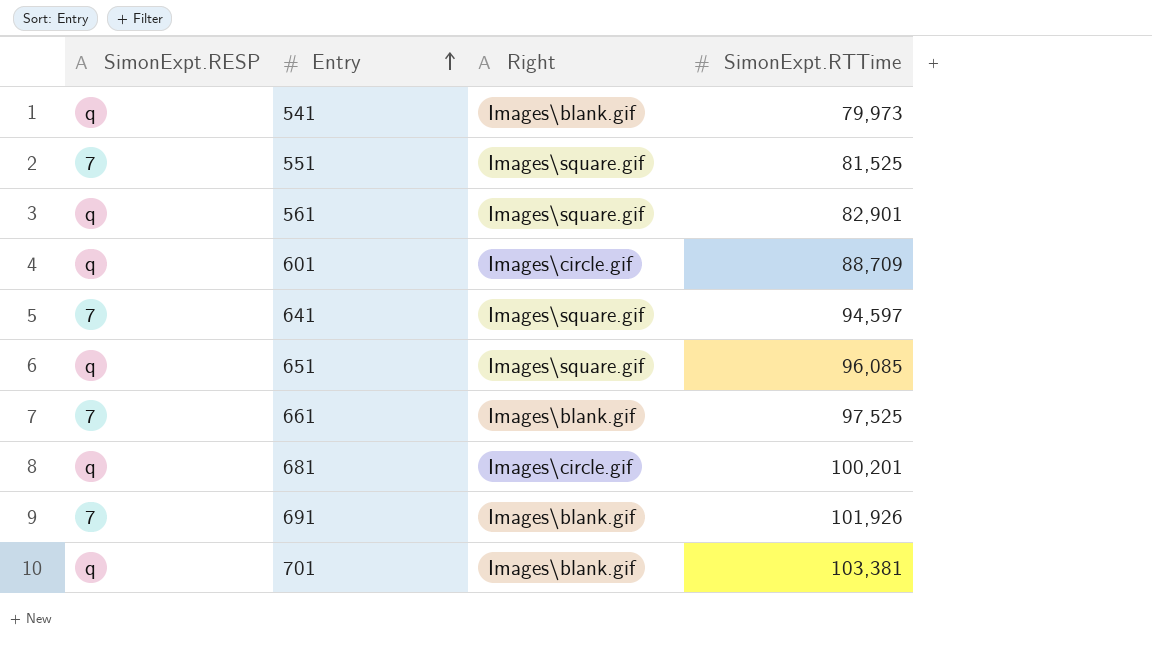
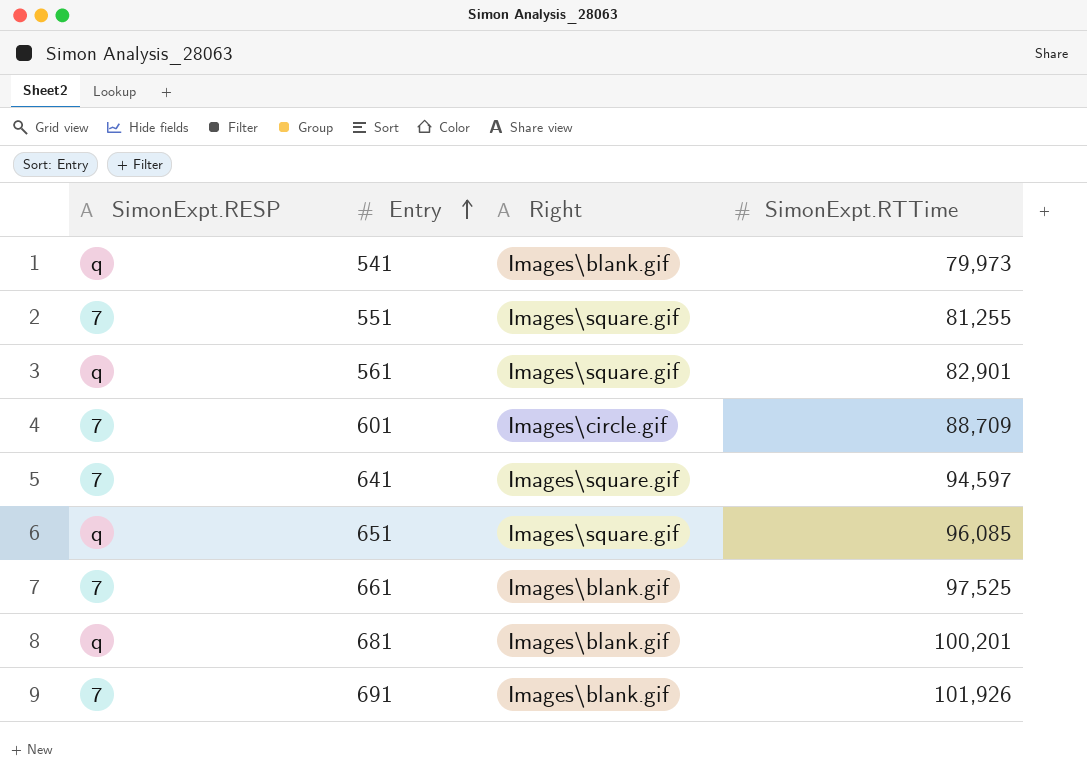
row 701: q | Images\blank.gif | 103,381 -> none
551 | SimonExpt.RTTime: 81,525 -> 81,255
601 | SimonExpt.RESP: q -> 7
681 | Right: Images\circle.gif -> Images\blank.gif

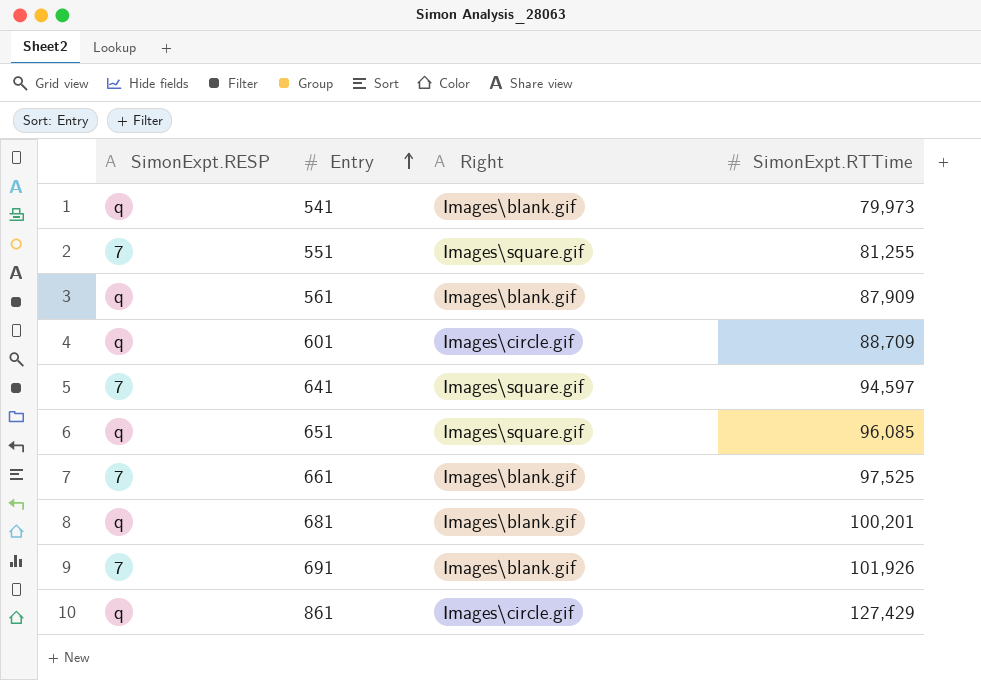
561 | Right: Images\square.gif -> Images\blank.gif
561 | SimonExpt.RTTime: 82,901 -> 87,909
601 | SimonExpt.RESP: 7 -> q
row 861: none -> q | Images\circle.gif | 127,429

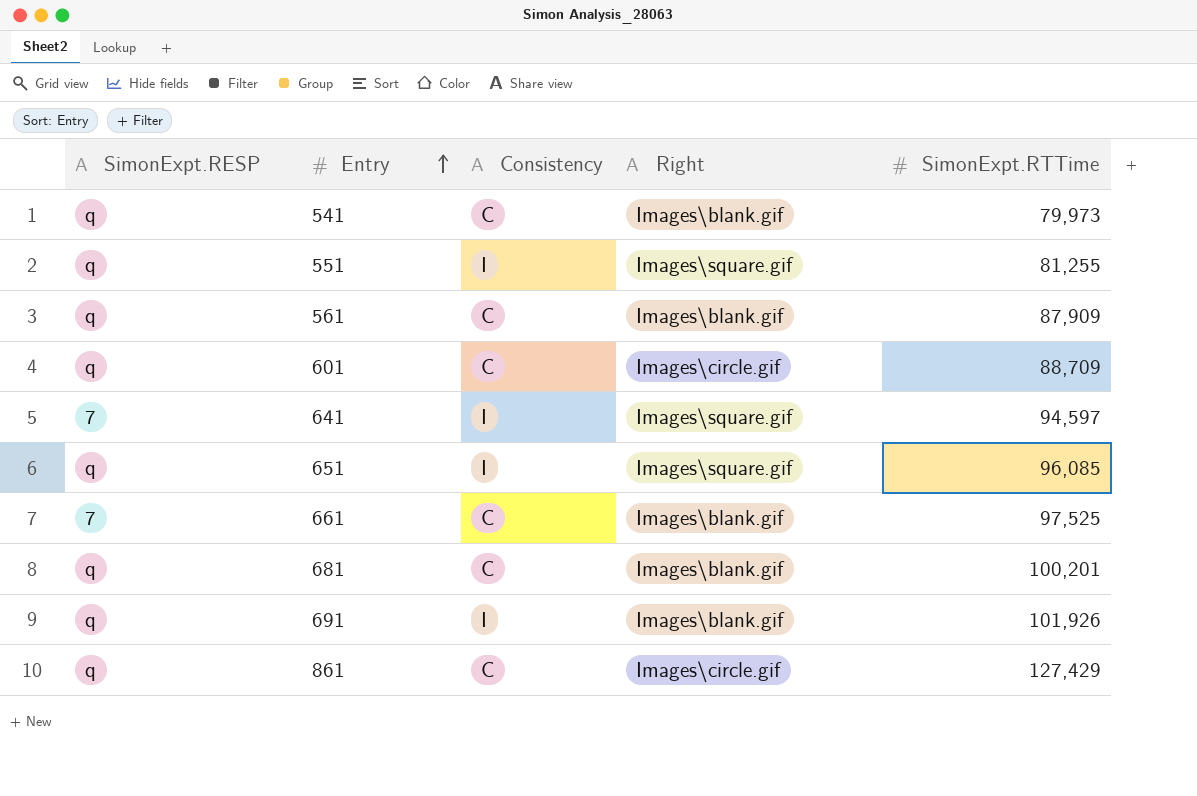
column Consistency | position: none -> 3
551 | SimonExpt.RESP: 7 -> q
691 | SimonExpt.RESP: 7 -> q

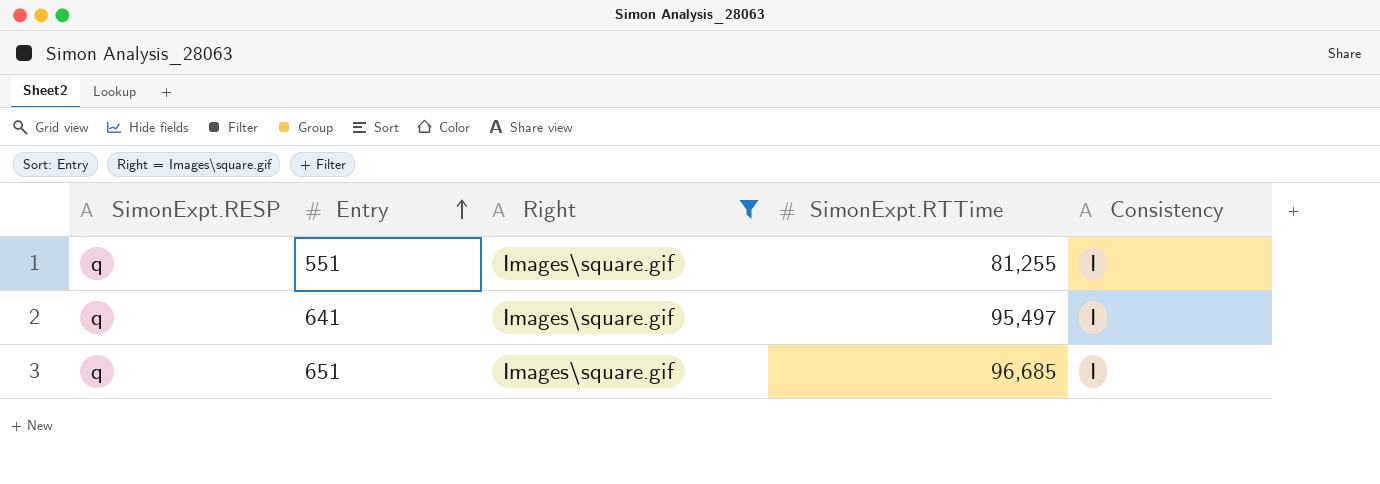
filter: none -> Right = Images\square.gif
column Consistency | position: 3 -> 5
641 | SimonExpt.RESP: 7 -> q
641 | SimonExpt.RTTime: 94,597 -> 95,497
651 | SimonExpt.RTTime: 96,085 -> 96,685

